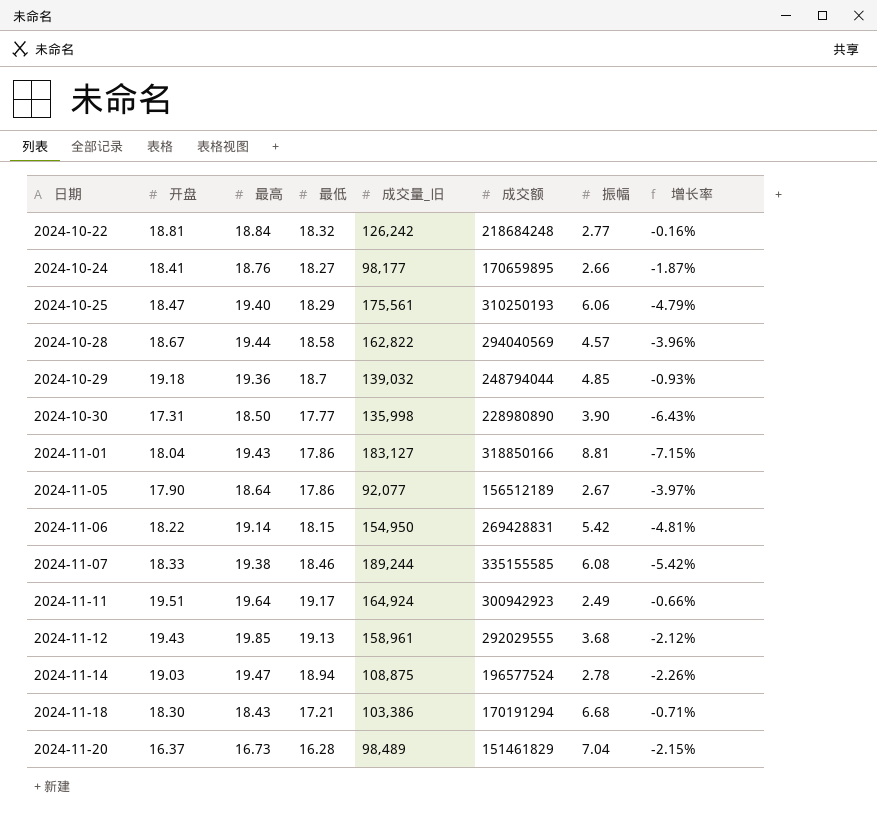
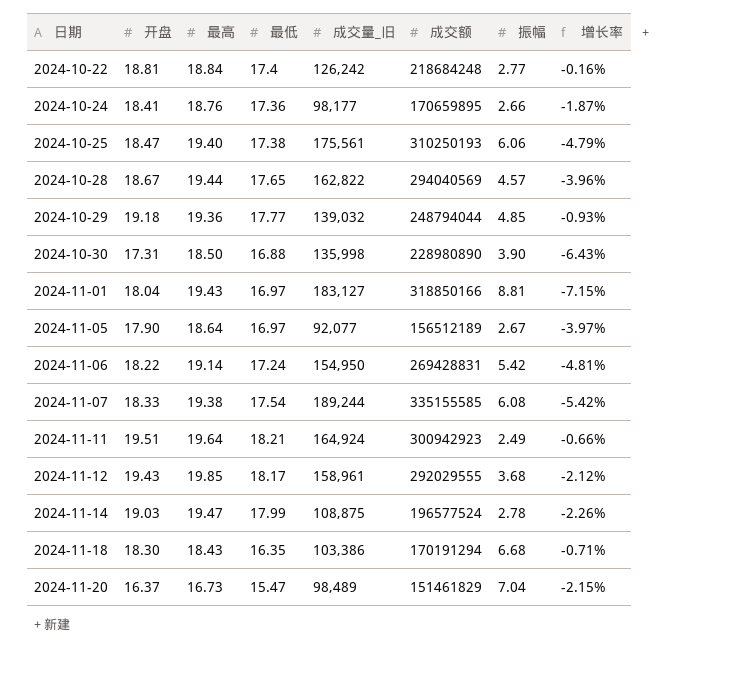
2024-10-22 | 最低: 18.32 -> 17.4
2024-10-24 | 最低: 18.27 -> 17.36
2024-10-25 | 最低: 18.29 -> 17.38
2024-10-28 | 最低: 18.58 -> 17.65
2024-10-29 | 最低: 18.7 -> 17.77
2024-10-30 | 最低: 17.77 -> 16.88
2024-11-01 | 最低: 17.86 -> 16.97
2024-11-05 | 最低: 17.86 -> 16.97
2024-11-06 | 最低: 18.15 -> 17.24
2024-11-07 | 最低: 18.46 -> 17.54
2024-11-11 | 最低: 19.17 -> 18.21
2024-11-12 | 最低: 19.13 -> 18.17
2024-11-14 | 最低: 18.94 -> 17.99
2024-11-18 | 最低: 17.21 -> 16.35
2024-11-20 | 最低: 16.28 -> 15.47

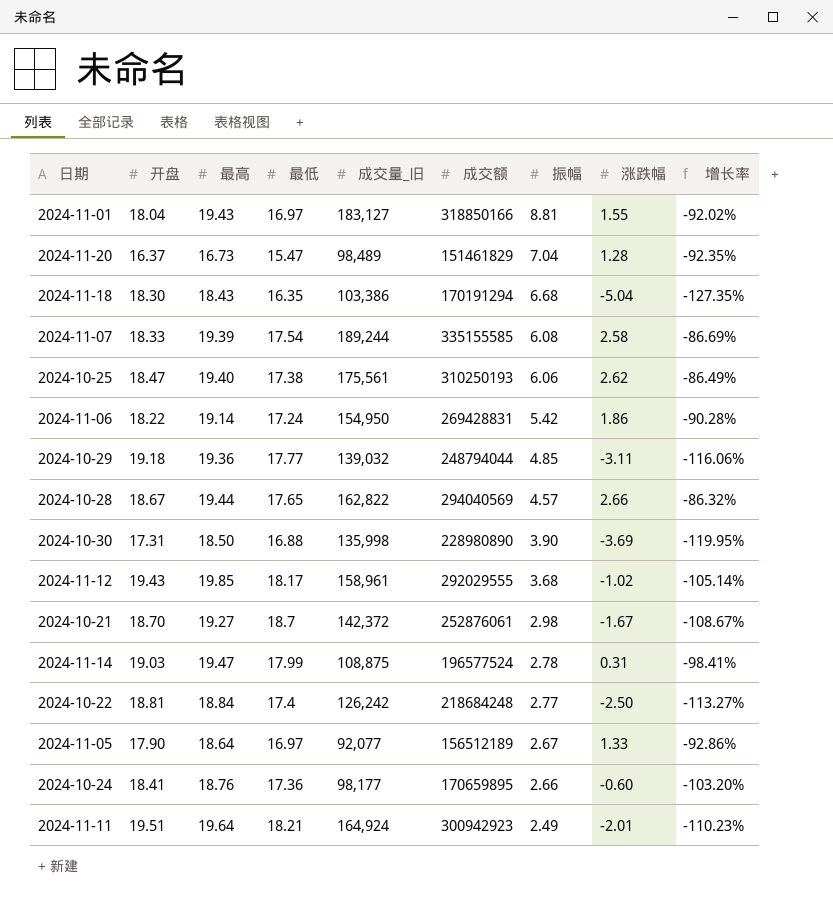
row order: 日期 ascending -> 振幅 descending
column 涨跌幅 | position: none -> 8
column 增长率 | formula: ([开盘] - [最高]) / [最高] -> ([涨跌幅] - [最高]) / [最高]
2024-11-07 | 最高: 19.38 -> 19.39
row 2024-10-21: none -> 18.70 | 19.27 | 18.7 | 142,372 | 252876061 | 2.98 | -1.67 | -108.67%

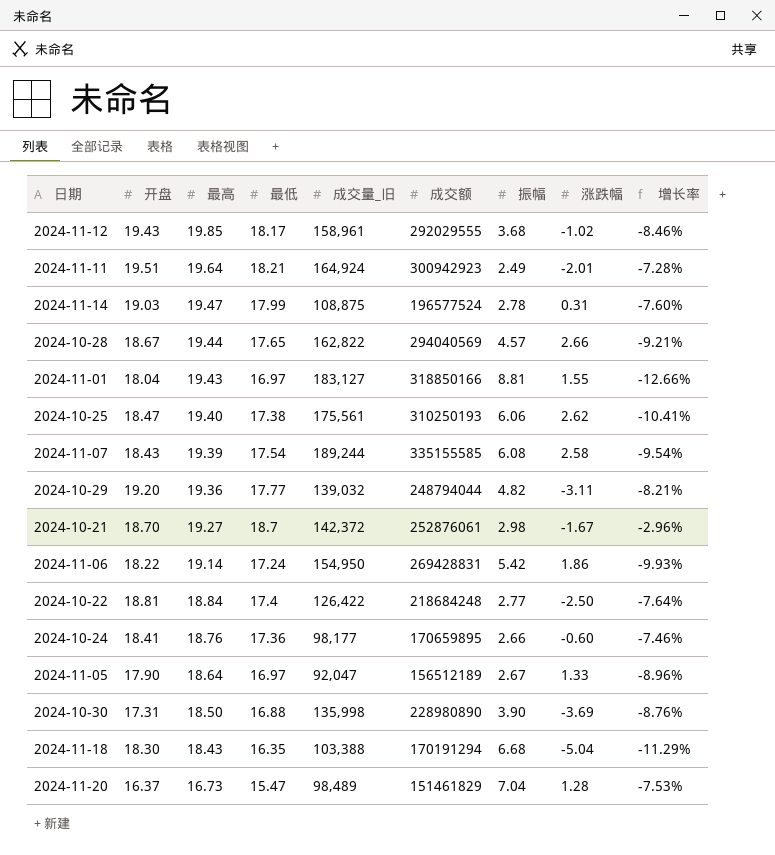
row order: 振幅 descending -> 最高 descending
column 增长率 | formula: ([涨跌幅] - [最高]) / [最高] -> ([最低] - [最高]) / [最高]
2024-11-07 | 开盘: 18.33 -> 18.43
2024-10-29 | 开盘: 19.18 -> 19.20
2024-10-29 | 振幅: 4.85 -> 4.82
2024-10-22 | 成交量_旧: 126,242 -> 126,422
2024-11-05 | 成交量_旧: 92,077 -> 92,047
2024-11-18 | 成交量_旧: 103,386 -> 103,388

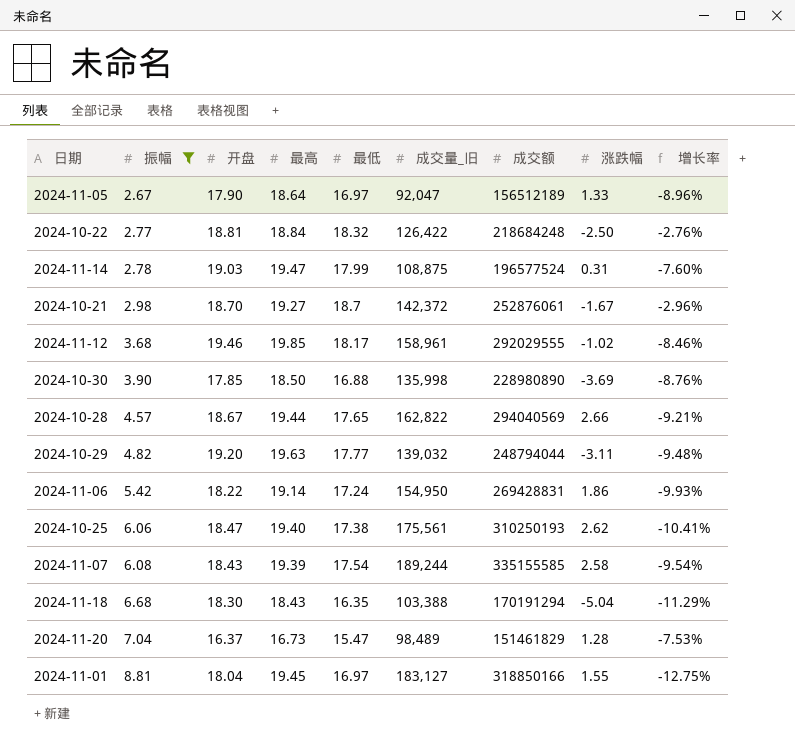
filter: none -> 振幅 >= 2.67
row order: 最高 descending -> 振幅 ascending
column 振幅 | position: 7 -> 2
2024-10-22 | 最低: 17.4 -> 18.32
2024-10-22 | 增长率: -7.64% -> -2.76%
2024-11-12 | 开盘: 19.43 -> 19.46
2024-10-30 | 开盘: 17.31 -> 17.85
2024-10-29 | 最高: 19.36 -> 19.63
2024-10-29 | 增长率: -8.21% -> -9.48%
2024-11-01 | 最高: 19.43 -> 19.45
2024-11-01 | 增长率: -12.66% -> -12.75%

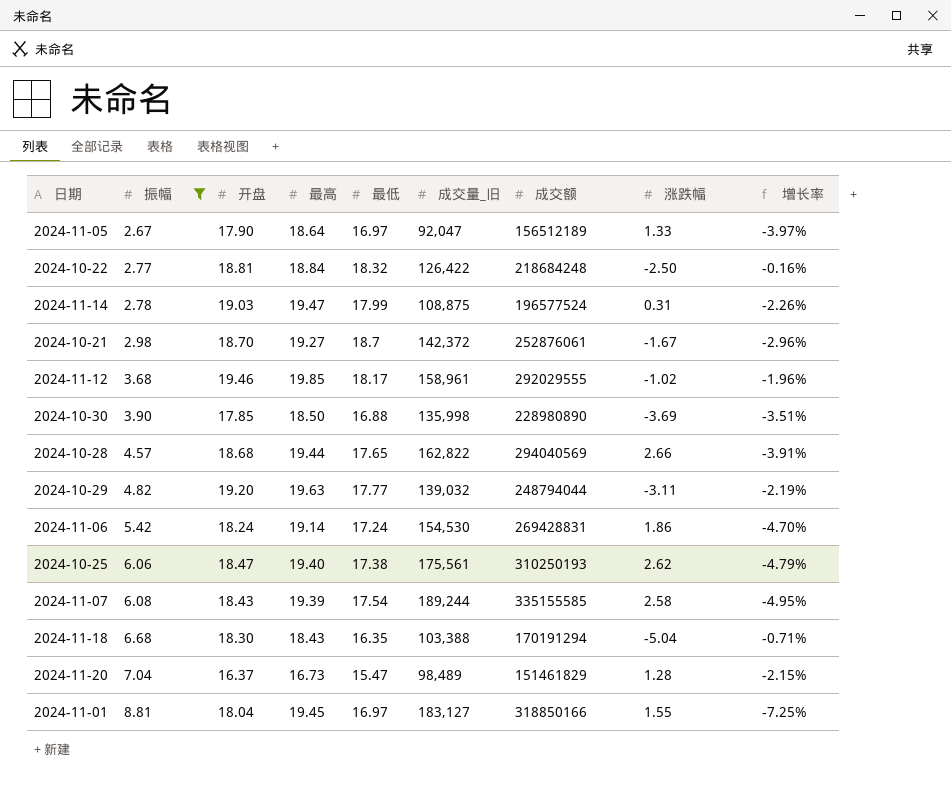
column 增长率 | formula: ([最低] - [最高]) / [最高] -> ([开盘] - [最高]) / [最高]
2024-10-28 | 开盘: 18.67 -> 18.68
2024-11-06 | 开盘: 18.22 -> 18.24
2024-11-06 | 成交量_旧: 154,950 -> 154,530

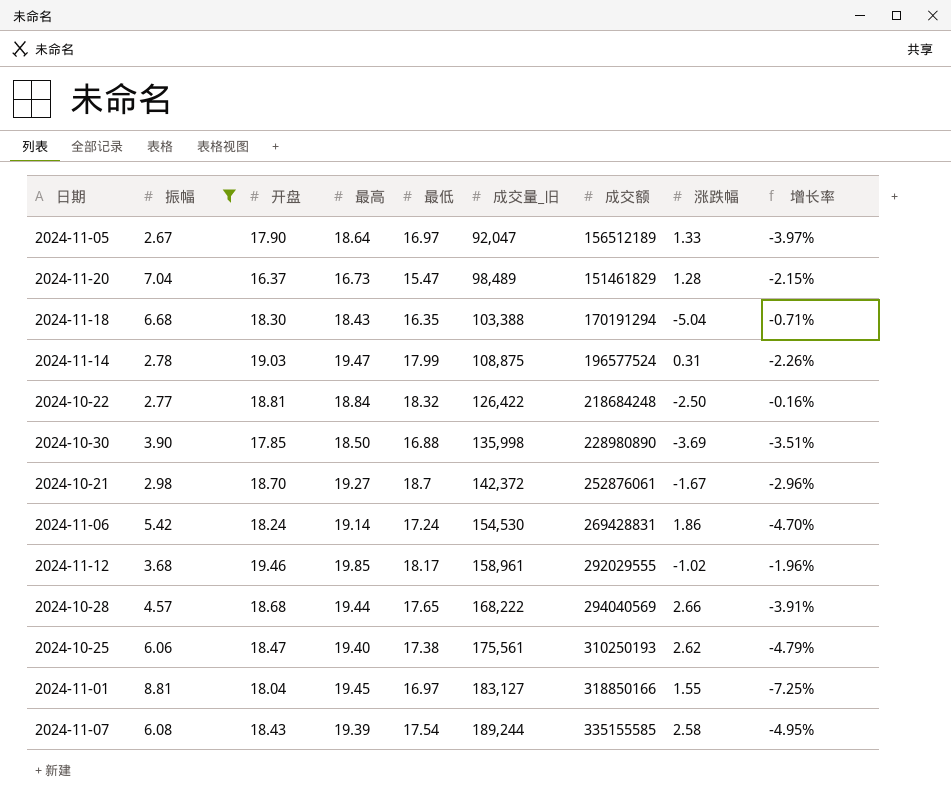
row order: 振幅 ascending -> 成交量_旧 ascending
row 2024-10-29: 4.82 | 19.20 | 19.63 | 17.77 | 139,032 | 248794044 | -3.11 | -2.19% -> none
2024-10-28 | 成交量_旧: 162,822 -> 168,222

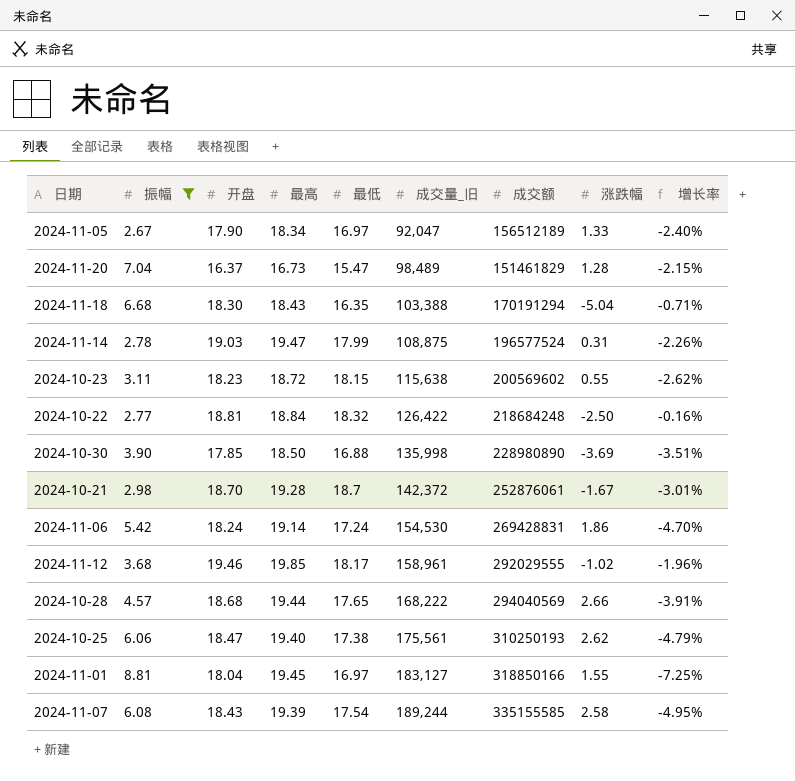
2024-11-05 | 最高: 18.64 -> 18.34
2024-11-05 | 增长率: -3.97% -> -2.40%
row 2024-10-23: none -> 3.11 | 18.23 | 18.72 | 18.15 | 115,638 | 200569602 | 0.55 | -2.62%
2024-10-21 | 最高: 19.27 -> 19.28
2024-10-21 | 增长率: -2.96% -> -3.01%

